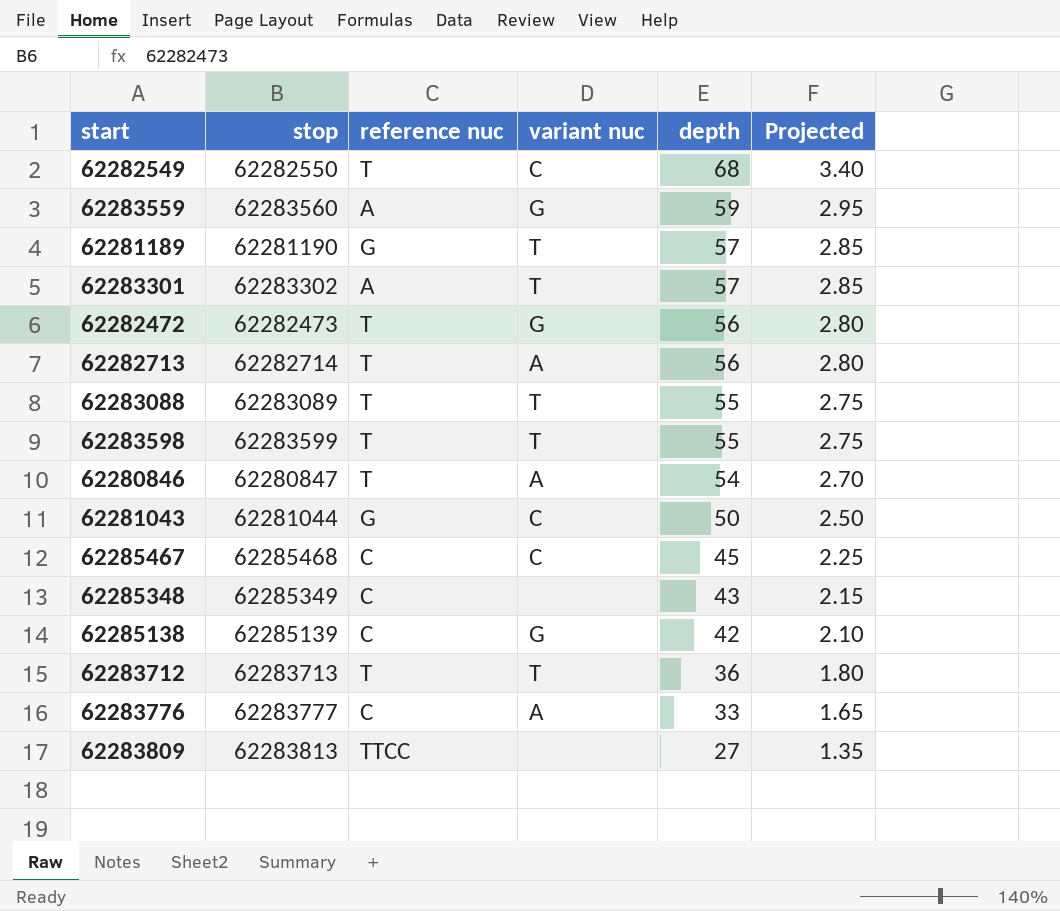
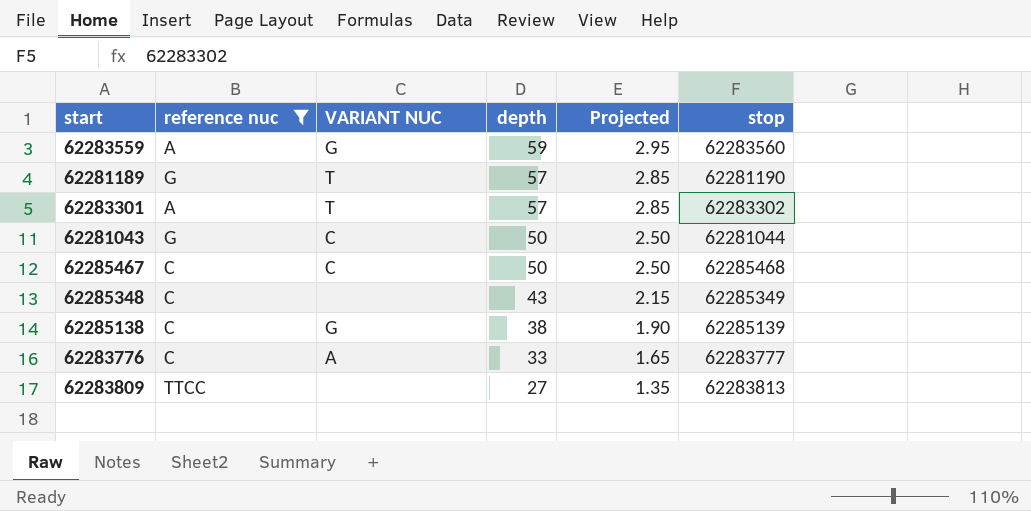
filter: none -> reference nuc != T
column name: variant nuc -> VARIANT NUC
column stop | position: 2 -> 6
62285467 | depth: 45 -> 50
62285467 | Projected: 2.25 -> 2.50
62285138 | depth: 42 -> 38
62285138 | Projected: 2.10 -> 1.90

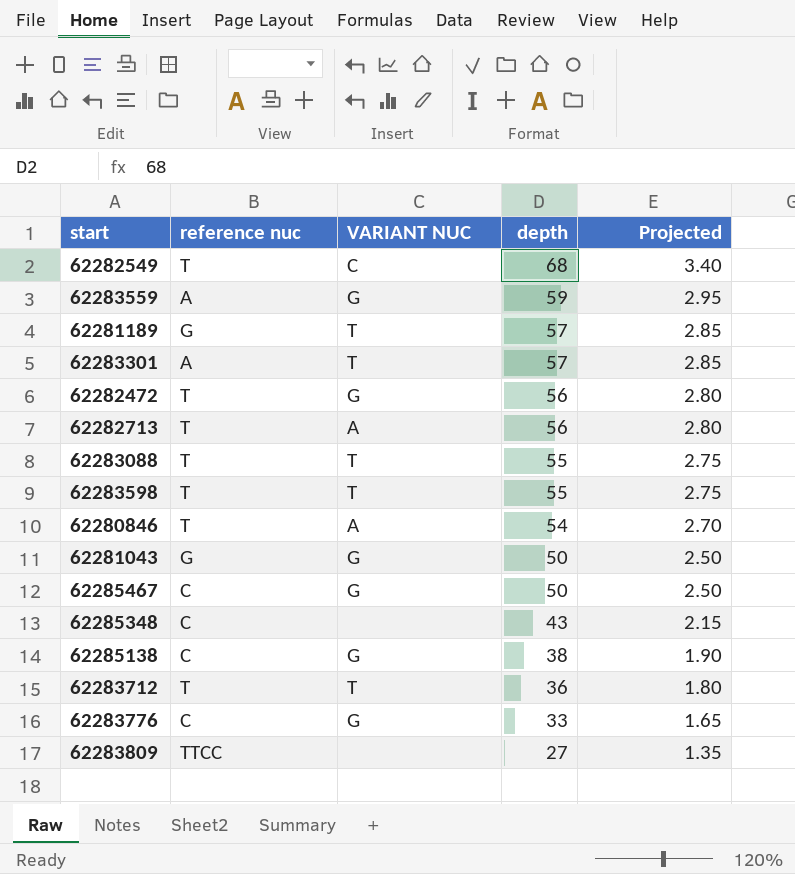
filter: reference nuc != T -> none
column stop | position: 6 -> none
62281043 | VARIANT NUC: C -> G
62285467 | VARIANT NUC: C -> G
62283776 | VARIANT NUC: A -> G

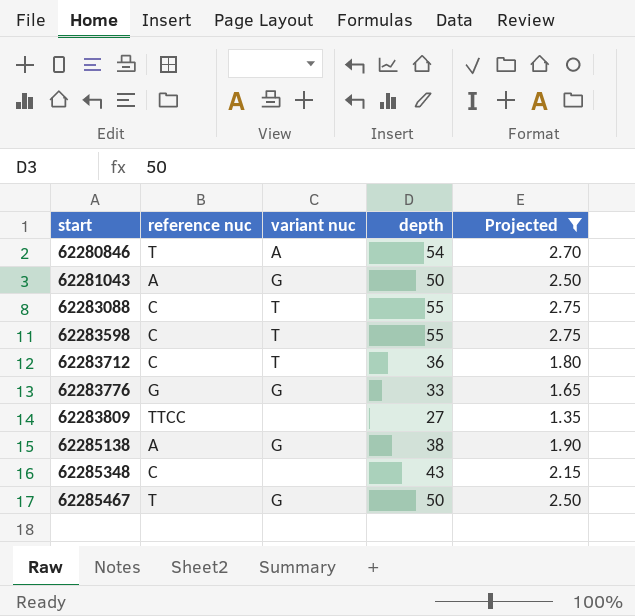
filter: none -> Projected <= 2.75
row order: depth descending -> start ascending
column name: VARIANT NUC -> variant nuc
62281043 | reference nuc: G -> A
62283088 | reference nuc: T -> C
62283598 | reference nuc: T -> C
62283712 | reference nuc: T -> C
62283776 | reference nuc: C -> G
62285138 | reference nuc: C -> A
62285467 | reference nuc: C -> T

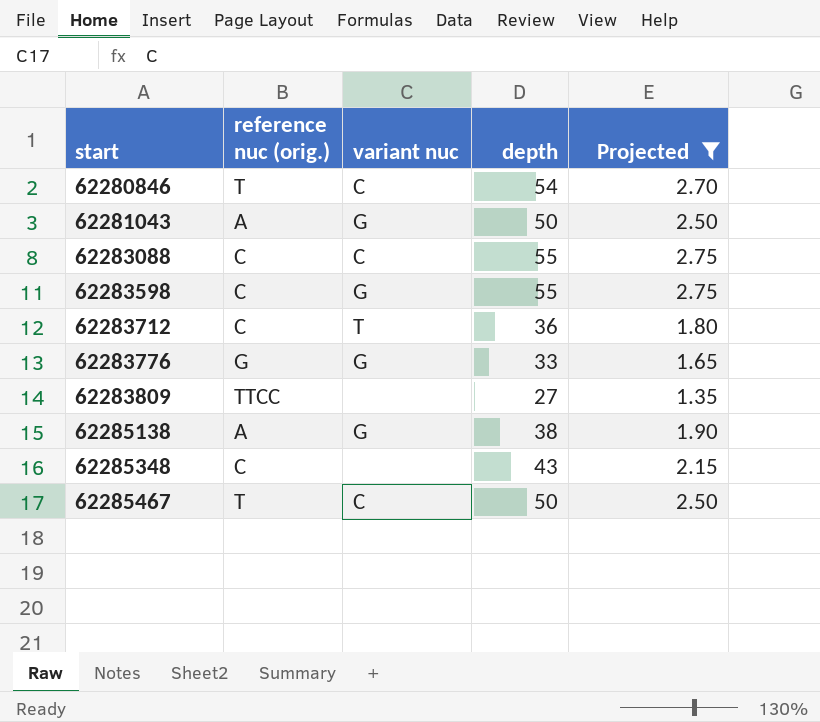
column name: reference nuc -> reference nuc (orig.)
62280846 | variant nuc: A -> C
62283088 | variant nuc: T -> C
62283598 | variant nuc: T -> G
62285467 | variant nuc: G -> C

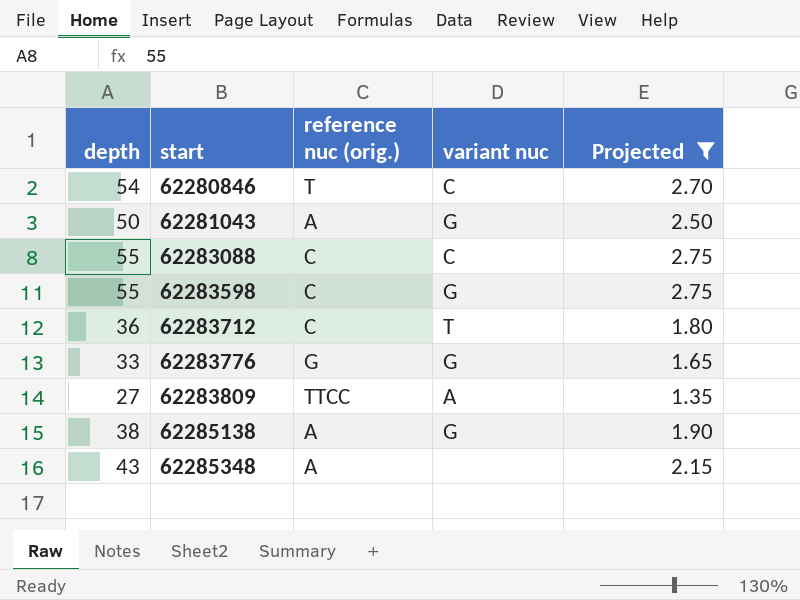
column depth | position: 4 -> 1
row 62285467: T | C | 50 | 2.50 -> none
62283809 | variant nuc: none -> A
62285348 | reference nuc (orig.): C -> A

